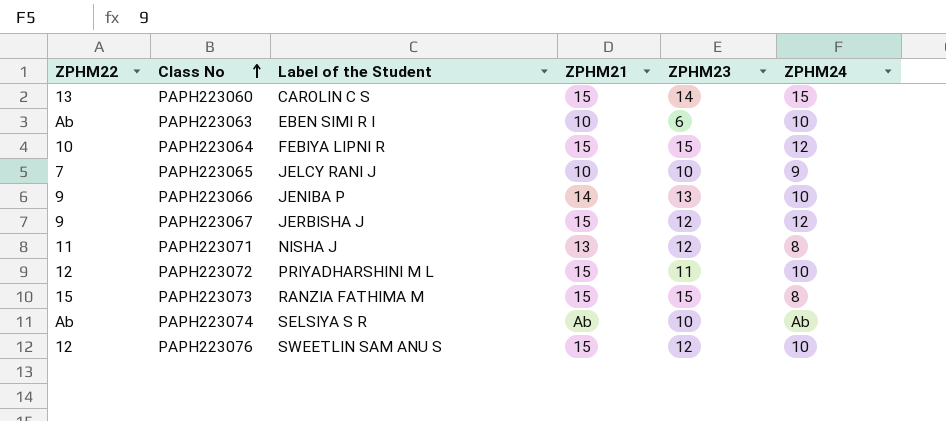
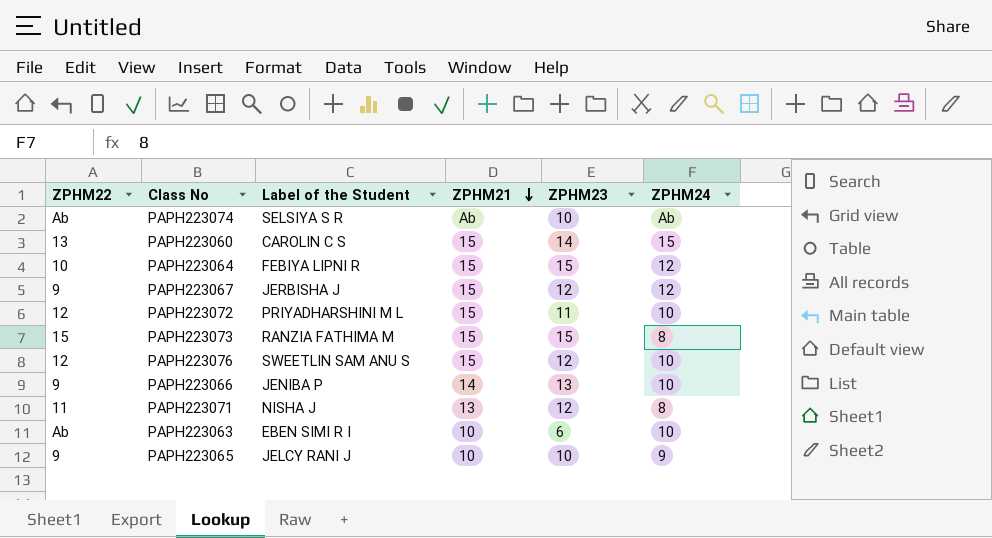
row order: Class No ascending -> ZPHM21 descending
PAPH223065 | ZPHM22: 7 -> 9

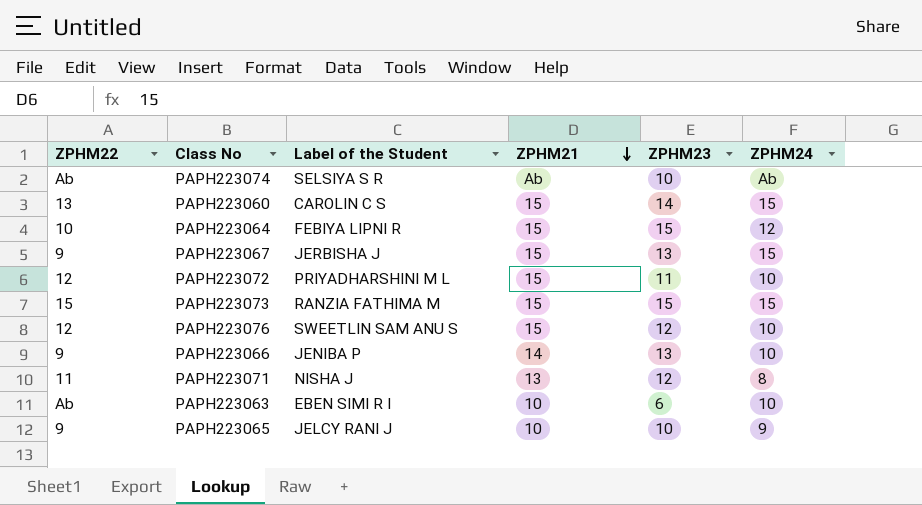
PAPH223067 | ZPHM23: 12 -> 13
PAPH223067 | ZPHM24: 12 -> 15
PAPH223073 | ZPHM24: 8 -> 15

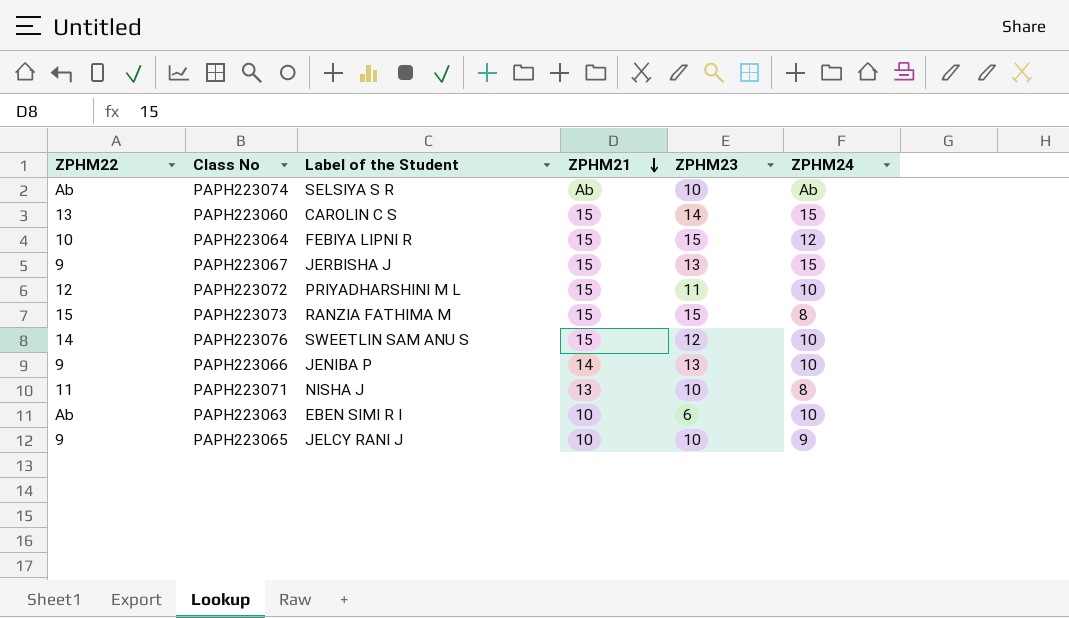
PAPH223073 | ZPHM24: 15 -> 8
PAPH223076 | ZPHM22: 12 -> 14
PAPH223071 | ZPHM23: 12 -> 10

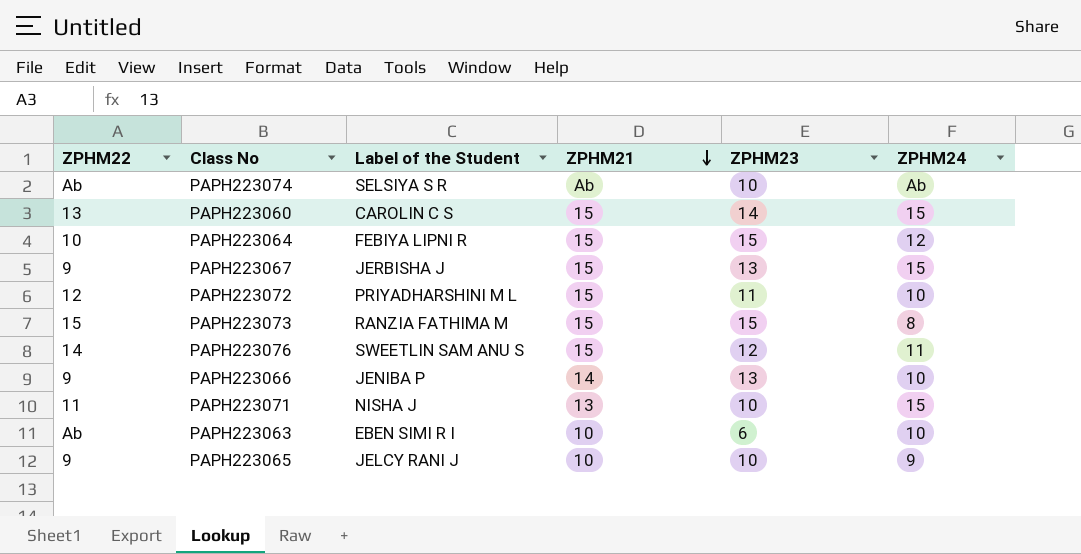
PAPH223076 | ZPHM24: 10 -> 11
PAPH223071 | ZPHM24: 8 -> 15

